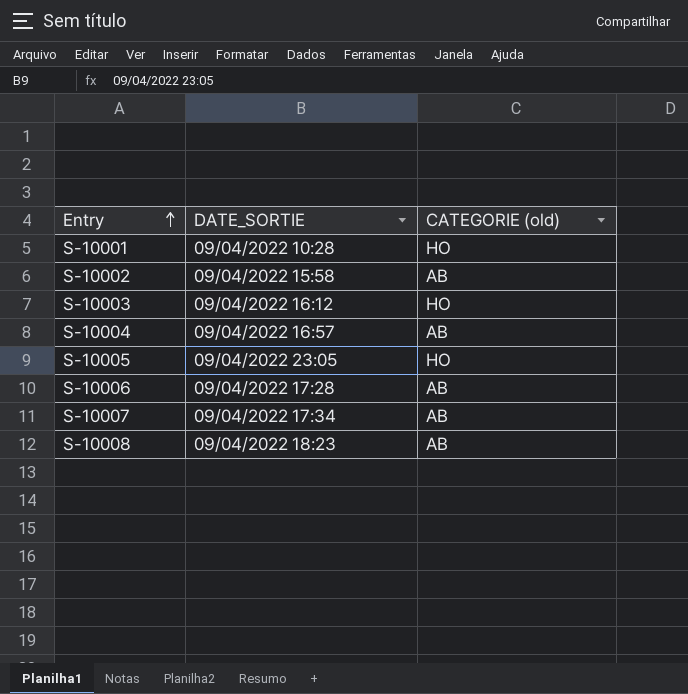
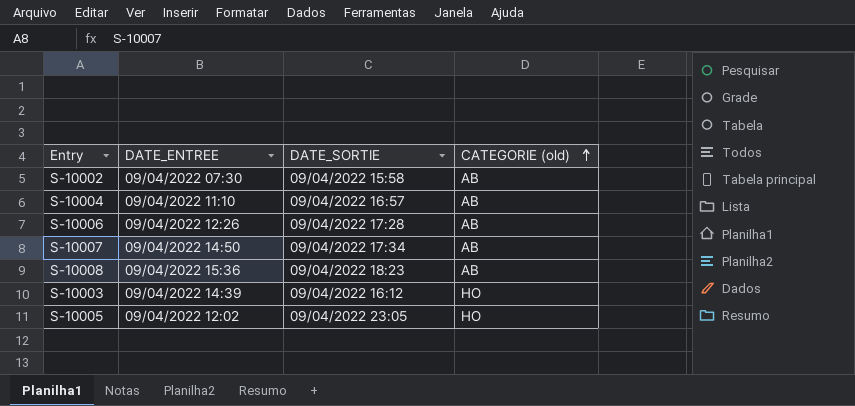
row order: Entry ascending -> CATEGORIE (old) ascending
column DATE_ENTREE | position: none -> 2
row S-10001: 09/04/2022 10:28 | HO -> none

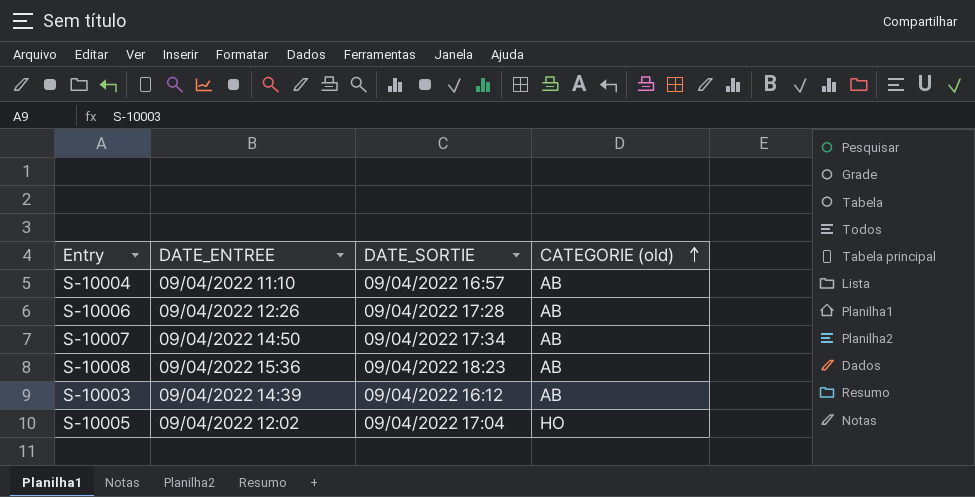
row S-10002: 09/04/2022 07:30 | 09/04/2022 15:58 | AB -> none
S-10003 | CATEGORIE (old): HO -> AB
S-10005 | DATE_SORTIE: 09/04/2022 23:05 -> 09/04/2022 17:04

